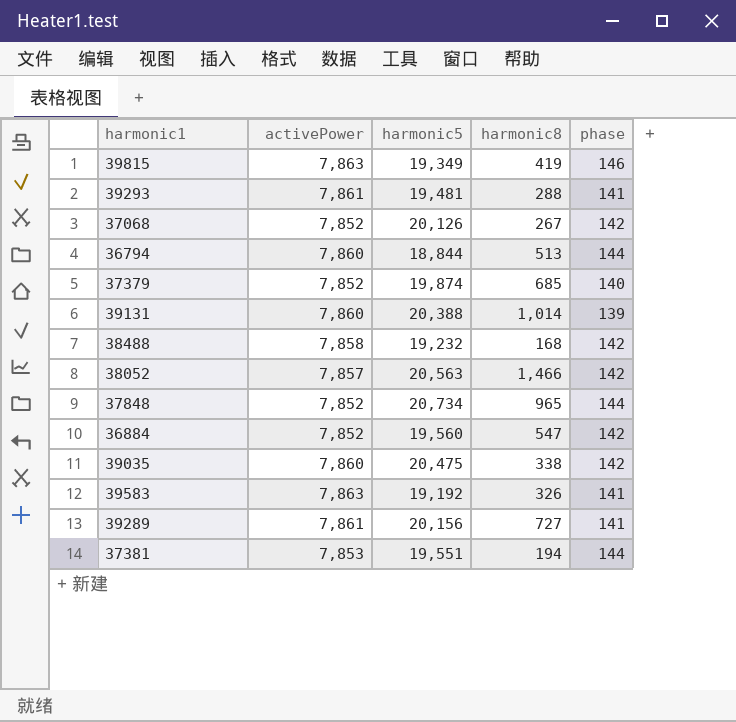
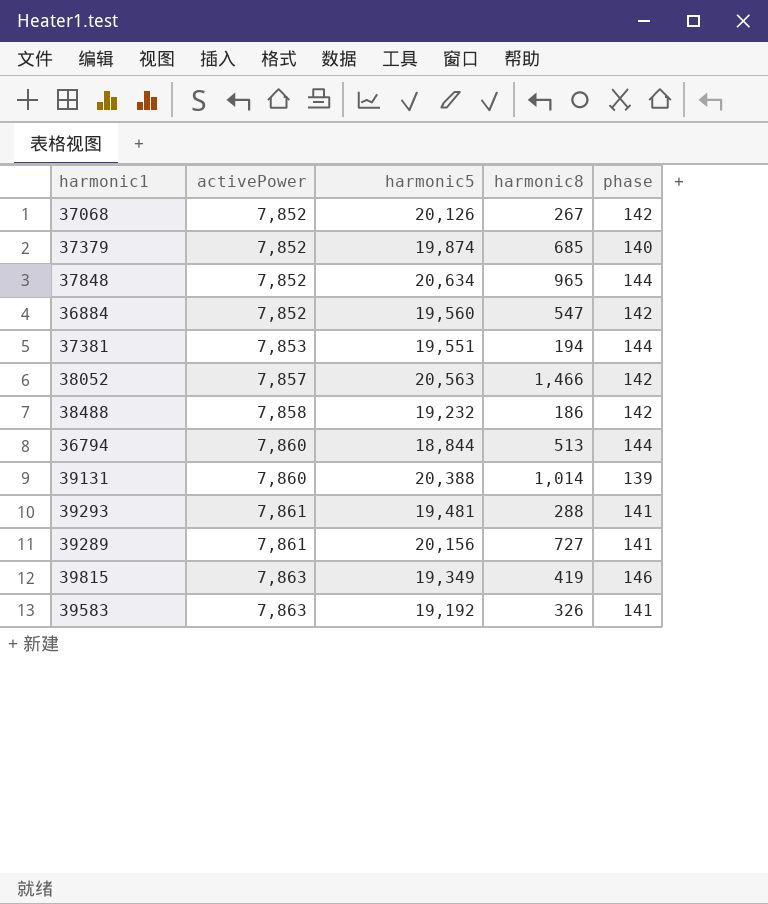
row order: none -> activePower ascending
row 39035: 7,860 | 20,475 | 338 | 142 -> none
37848 | harmonic5: 20,734 -> 20,634
38488 | harmonic8: 168 -> 186

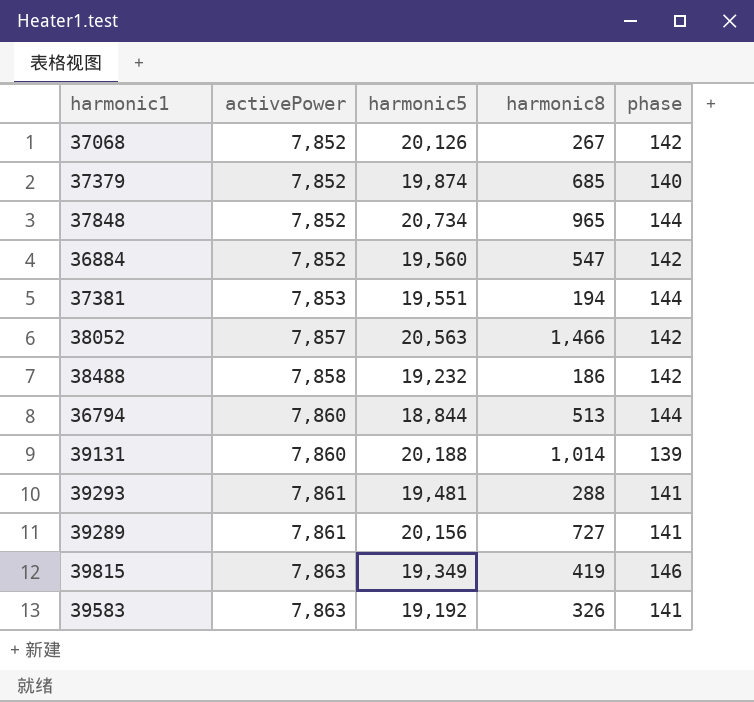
37848 | harmonic5: 20,634 -> 20,734
39131 | harmonic5: 20,388 -> 20,188

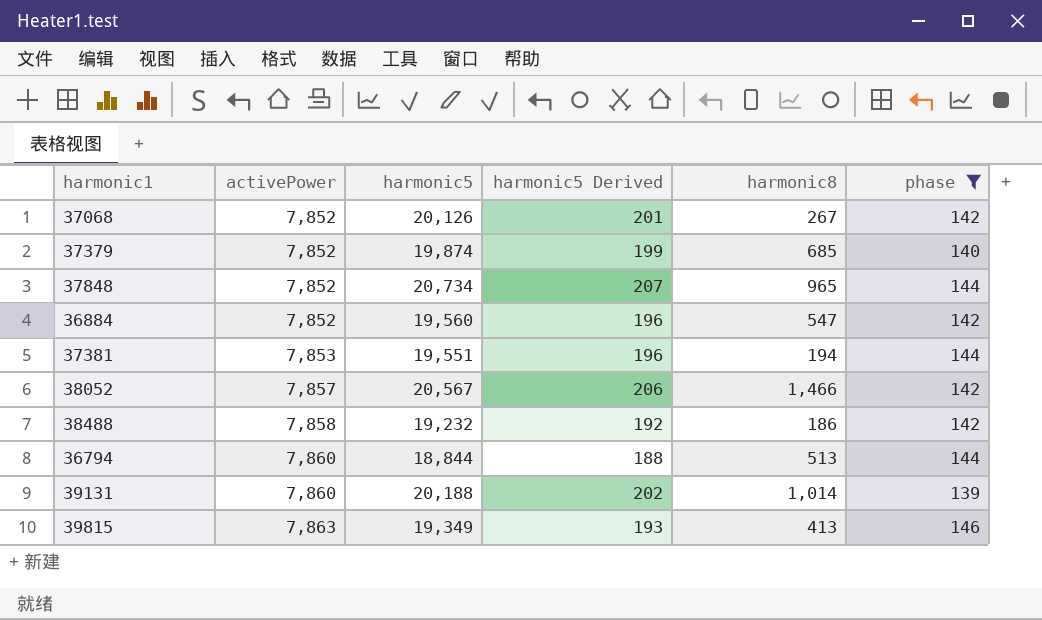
filter: none -> phase != 141
column harmonic5 Derived | formula: none -> [harmonic5] * 0.01
38052 | harmonic5: 20,563 -> 20,567
39815 | harmonic8: 419 -> 413

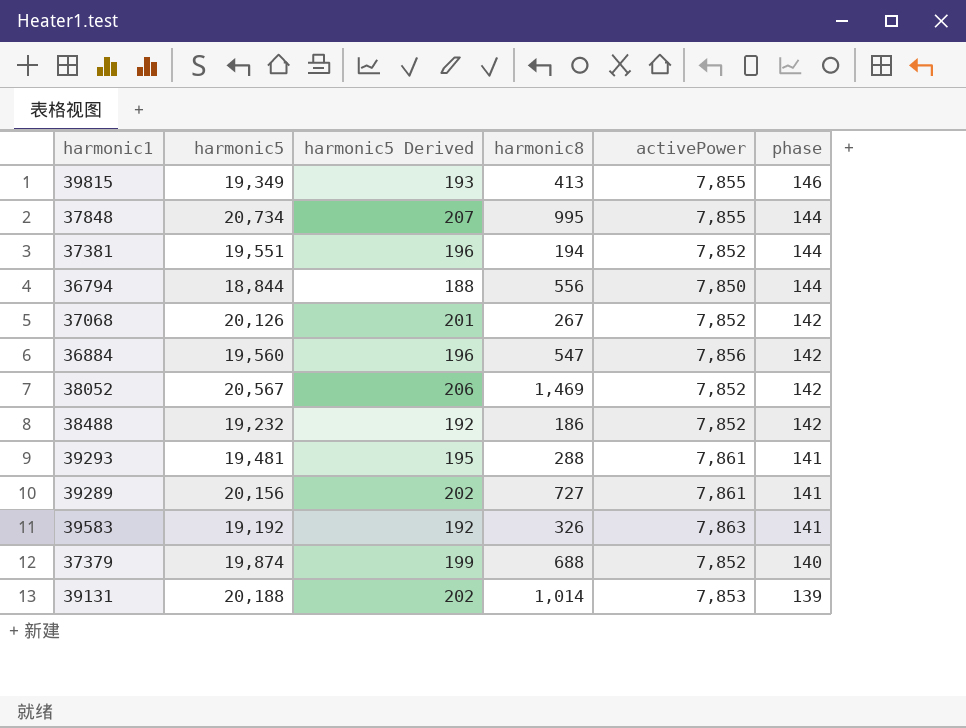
filter: phase != 141 -> none
row order: activePower ascending -> phase descending
column activePower | position: 2 -> 5
39815 | activePower: 7,863 -> 7,855
37848 | harmonic8: 965 -> 995
37848 | activePower: 7,852 -> 7,855
37381 | activePower: 7,853 -> 7,852
36794 | harmonic8: 513 -> 556
36794 | activePower: 7,860 -> 7,850
36884 | activePower: 7,852 -> 7,856
38052 | harmonic8: 1,466 -> 1,469
38052 | activePower: 7,857 -> 7,852
38488 | activePower: 7,858 -> 7,852
37379 | harmonic8: 685 -> 688
39131 | activePower: 7,860 -> 7,853

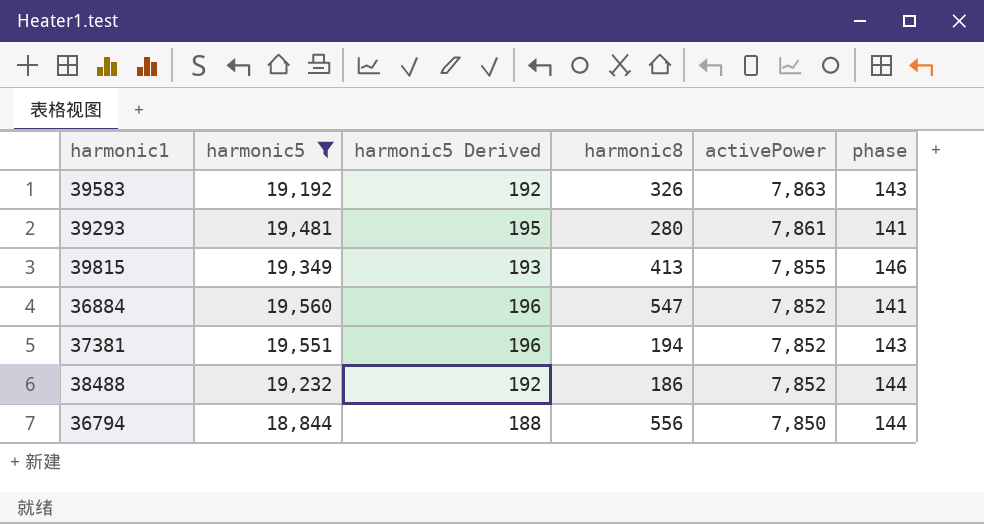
filter: none -> harmonic5 <= 19,560
row order: phase descending -> activePower descending
39583 | phase: 141 -> 143
39293 | harmonic8: 288 -> 280
36884 | activePower: 7,856 -> 7,852
36884 | phase: 142 -> 141
37381 | phase: 144 -> 143
38488 | phase: 142 -> 144

